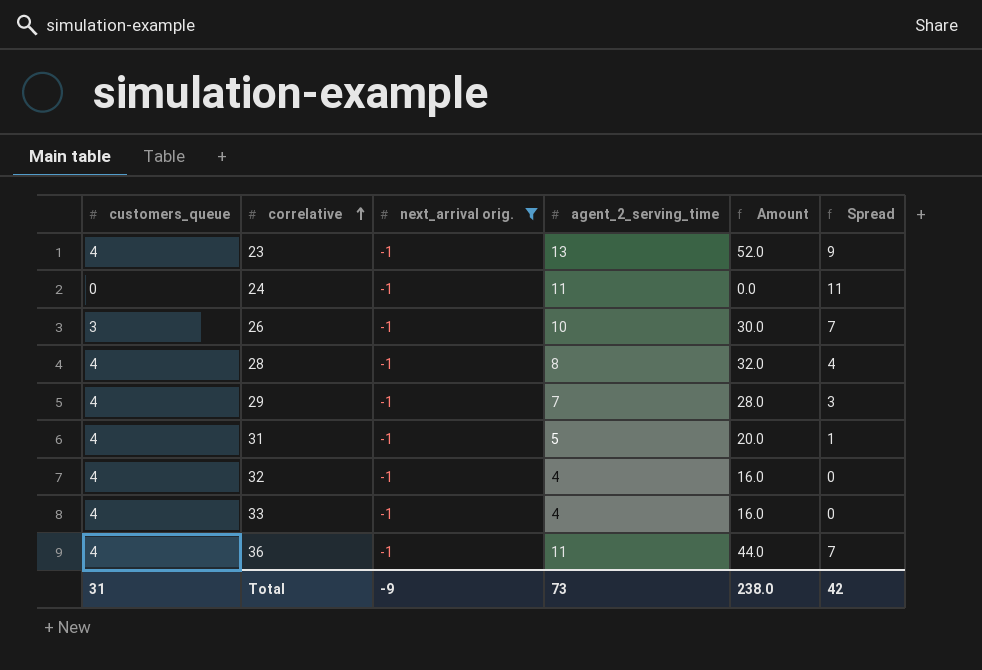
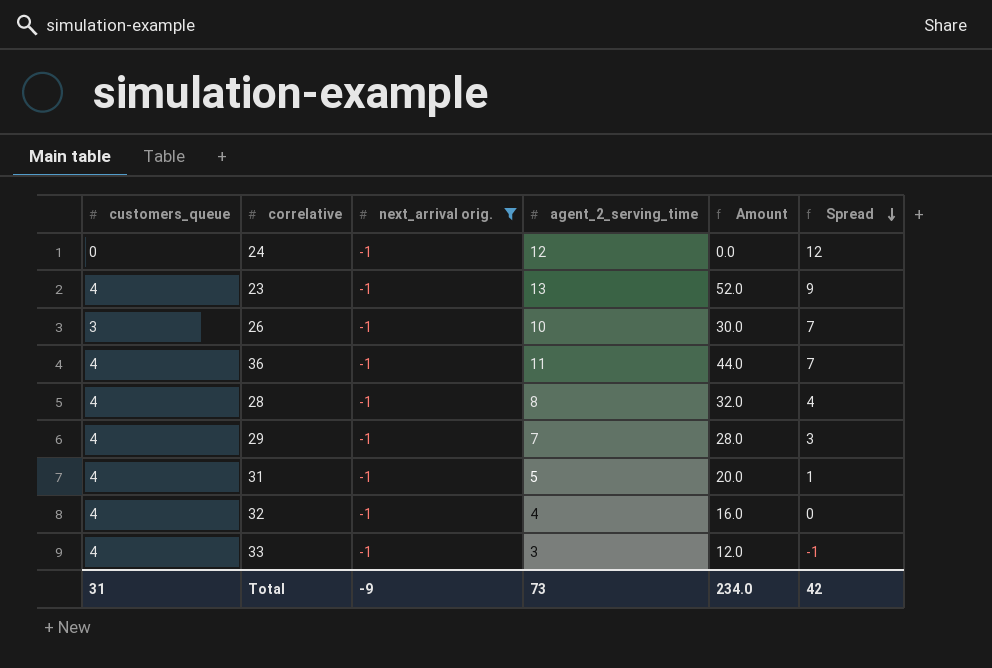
row order: correlative ascending -> Spread descending
24 | agent_2_serving_time: 11 -> 12
24 | Spread: 11 -> 12
33 | agent_2_serving_time: 4 -> 3
33 | Amount: 16.0 -> 12.0
33 | Spread: 0 -> -1
Total | Amount: 238.0 -> 234.0

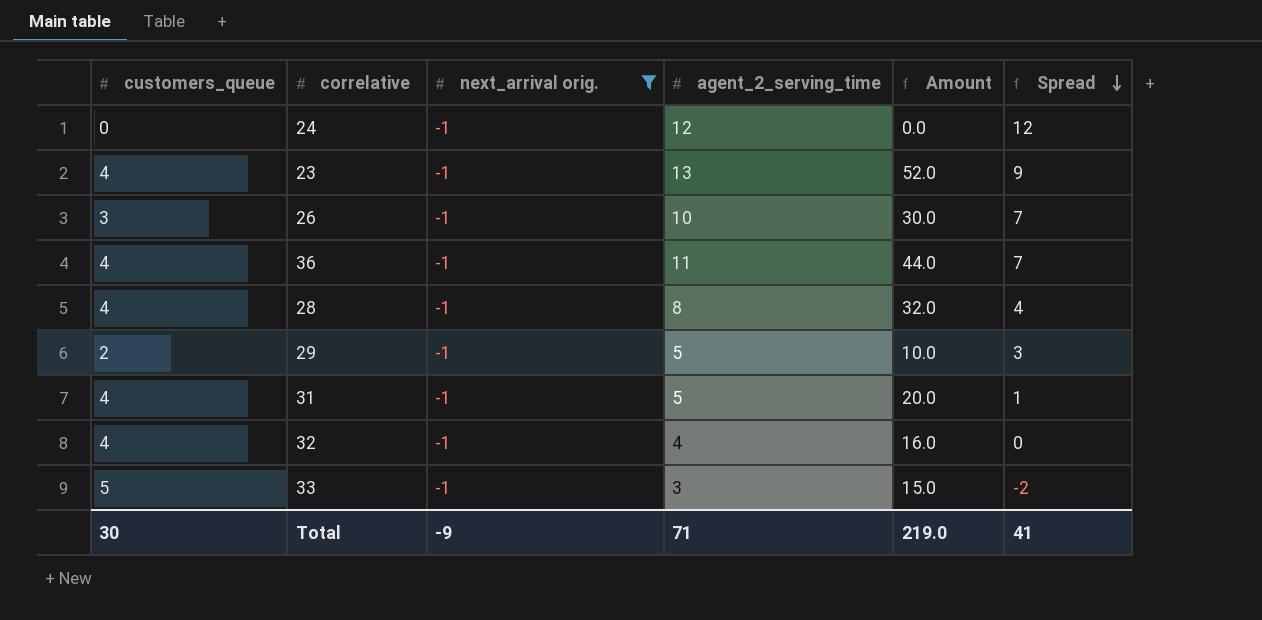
29 | customers_queue: 4 -> 2
29 | agent_2_serving_time: 7 -> 5
29 | Amount: 28.0 -> 10.0
33 | customers_queue: 4 -> 5
33 | Amount: 12.0 -> 15.0
33 | Spread: -1 -> -2
Total | customers_queue: 31 -> 30
Total | agent_2_serving_time: 73 -> 71
Total | Amount: 234.0 -> 219.0
Total | Spread: 42 -> 41

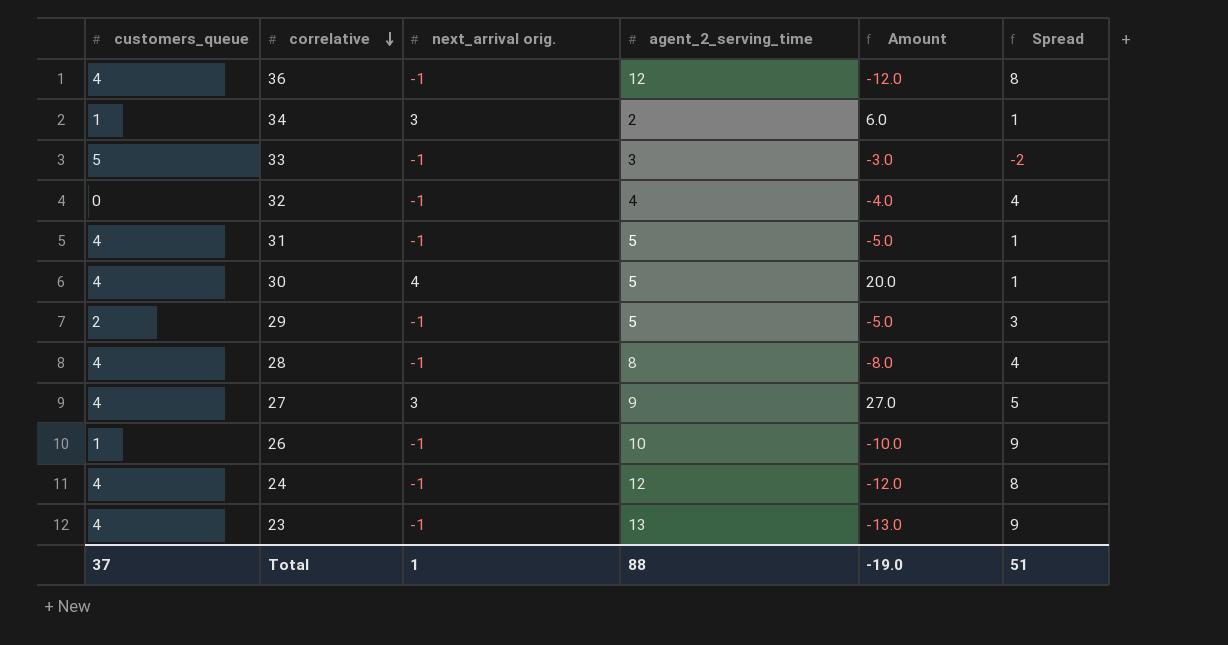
filter: next_arrival orig. = -1 -> none
row order: Spread descending -> correlative descending
column Amount | formula: [customers_queue] * [agent_2_serving_time] -> [next_arrival orig.] * [agent_2_serving_time]
36 | agent_2_serving_time: 11 -> 12
36 | Spread: 7 -> 8
32 | customers_queue: 4 -> 0
32 | Spread: 0 -> 4
26 | customers_queue: 3 -> 1
26 | Spread: 7 -> 9
24 | customers_queue: 0 -> 4
24 | Spread: 12 -> 8
Total | customers_queue: 30 -> 37
Total | next_arrival orig.: -9 -> 1
Total | agent_2_serving_time: 71 -> 88
Total | Amount: 219.0 -> -19.0
Total | Spread: 41 -> 51

